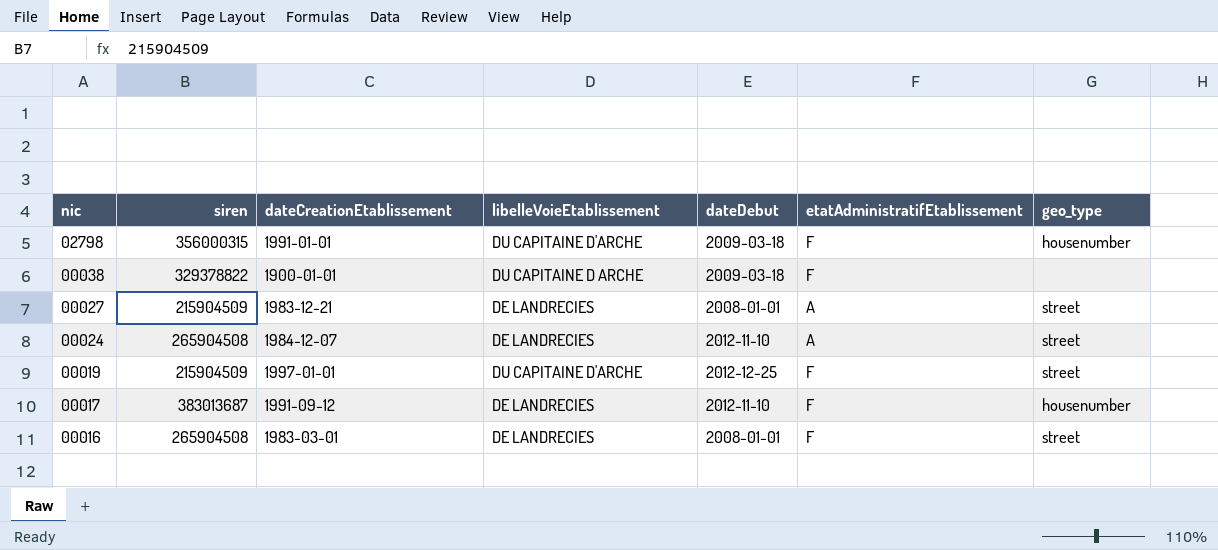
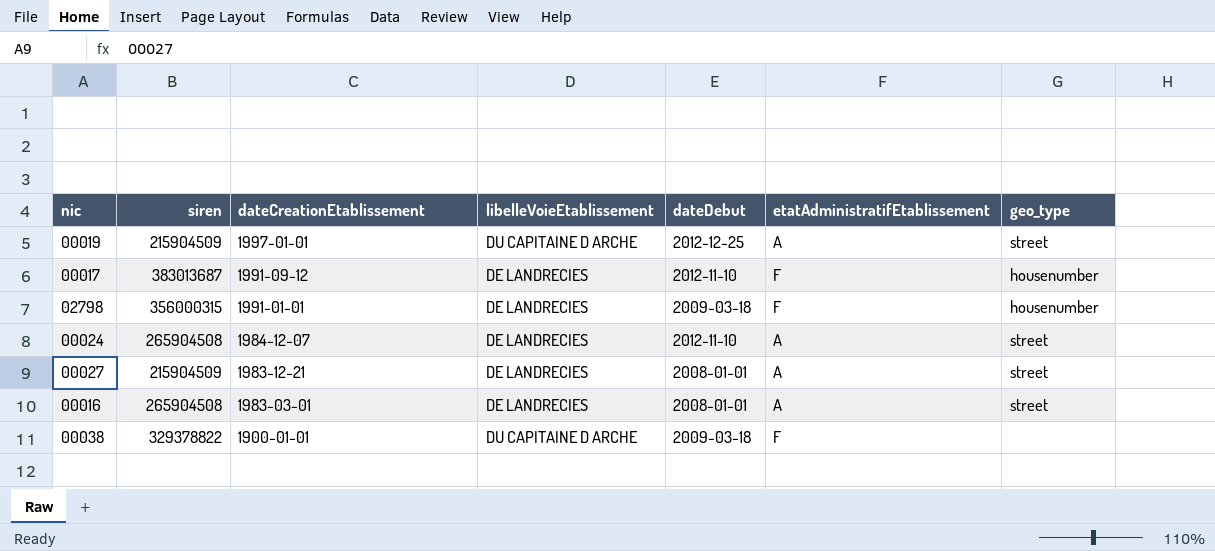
row order: nic descending -> dateCreationEtablissement descending
00019 | libelleVoieEtablissement: DU CAPITAINE D'ARCHE -> DU CAPITAINE D ARCHE
00019 | etatAdministratifEtablissement: F -> A
02798 | libelleVoieEtablissement: DU CAPITAINE D'ARCHE -> DE LANDRECIES
00016 | etatAdministratifEtablissement: F -> A

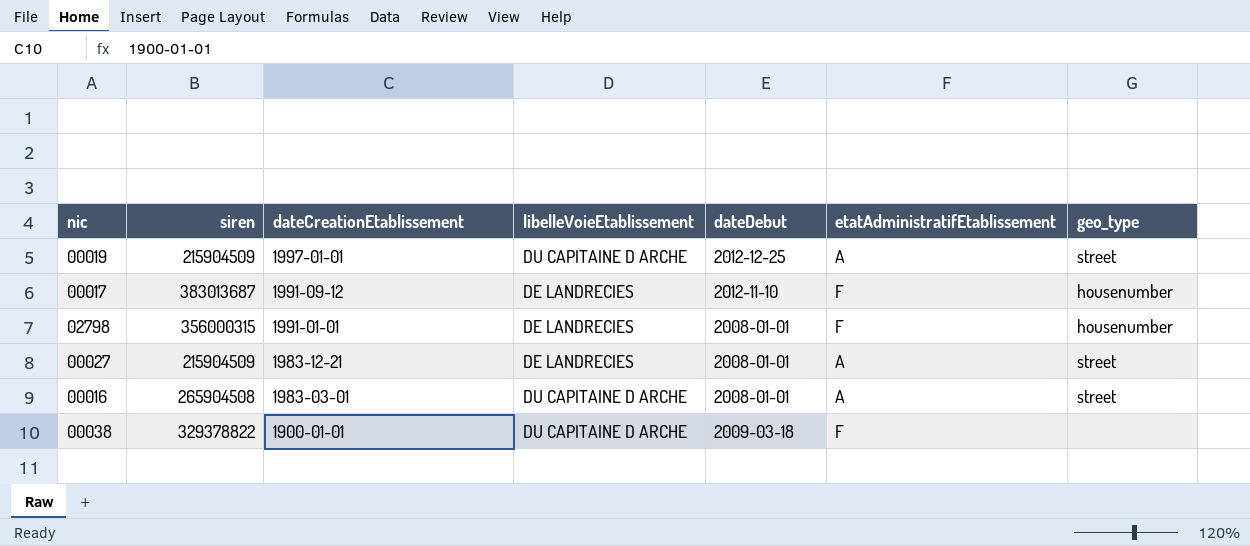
row 00024: 265904508 | 1984-12-07 | DE LANDRECIES | 2012-11-10 | A | street -> none
02798 | dateDebut: 2009-03-18 -> 2008-01-01
00016 | libelleVoieEtablissement: DE LANDRECIES -> DU CAPITAINE D ARCHE

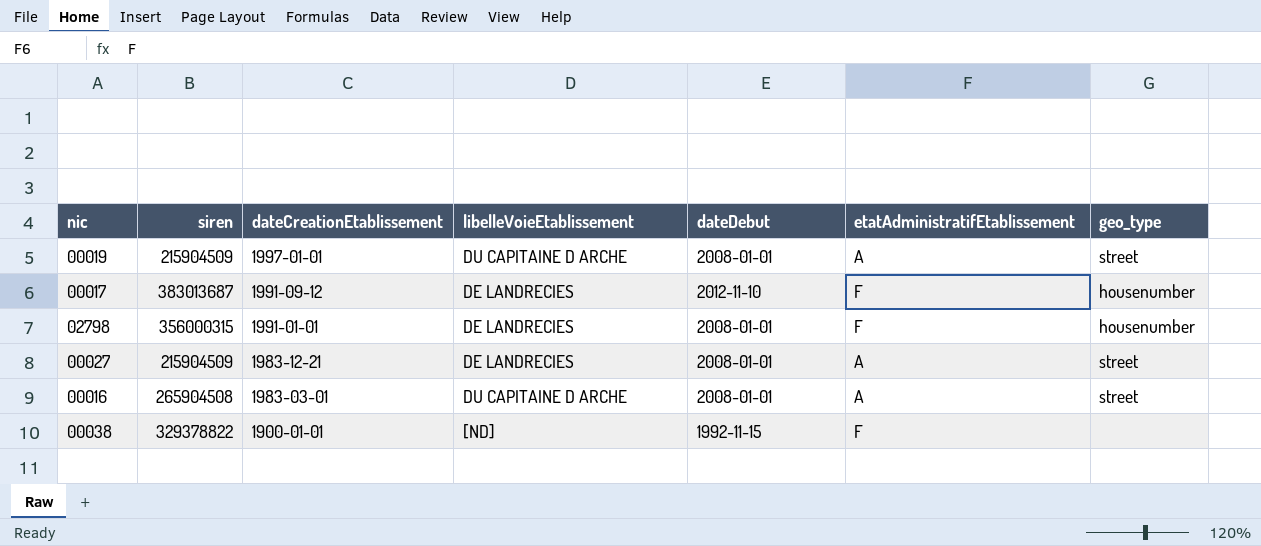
00019 | dateDebut: 2012-12-25 -> 2008-01-01
00038 | libelleVoieEtablissement: DU CAPITAINE D ARCHE -> [ND]
00038 | dateDebut: 2009-03-18 -> 1992-11-15

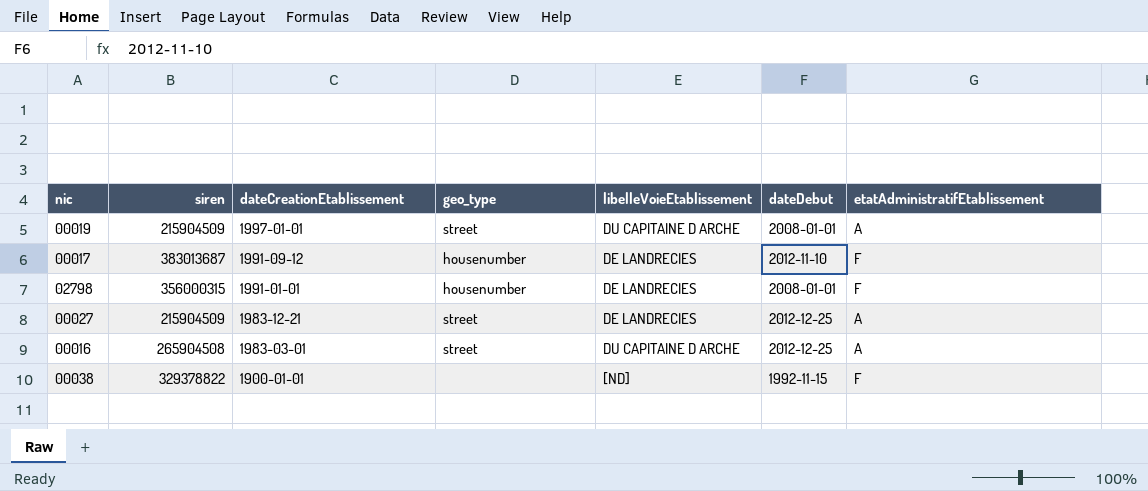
column geo_type | position: 7 -> 4
00027 | dateDebut: 2008-01-01 -> 2012-12-25
00016 | dateDebut: 2008-01-01 -> 2012-12-25

